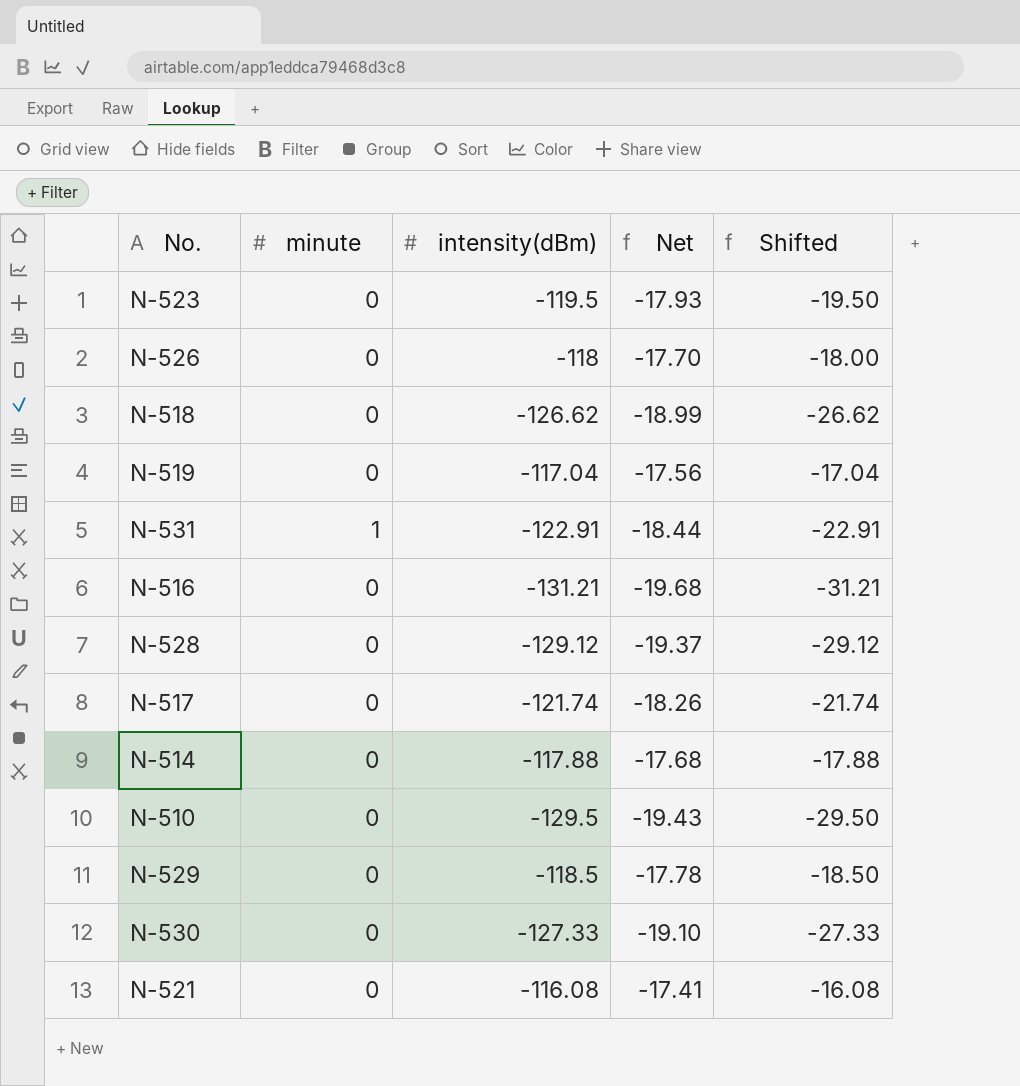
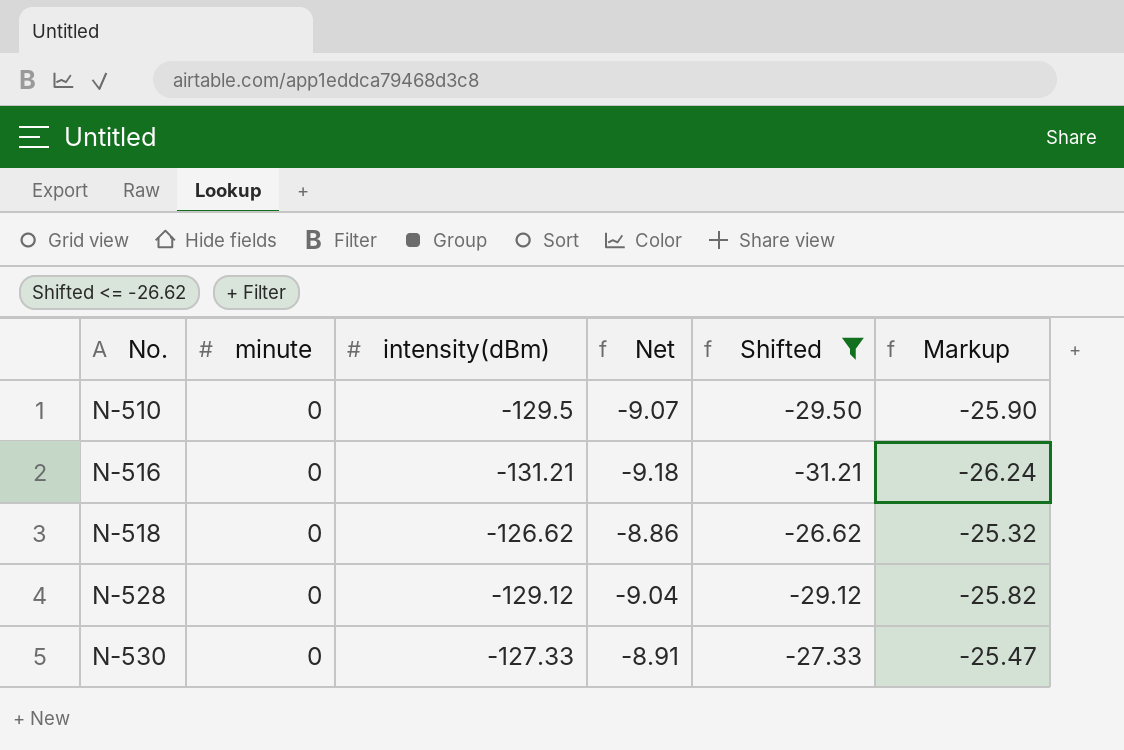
filter: none -> Shifted <= -26.62
row order: none -> No. ascending
column Net | formula: [intensity(dBm)] * 0.15 -> [intensity(dBm)] * 0.07
column Markup | formula: none -> [intensity(dBm)] * 0.2

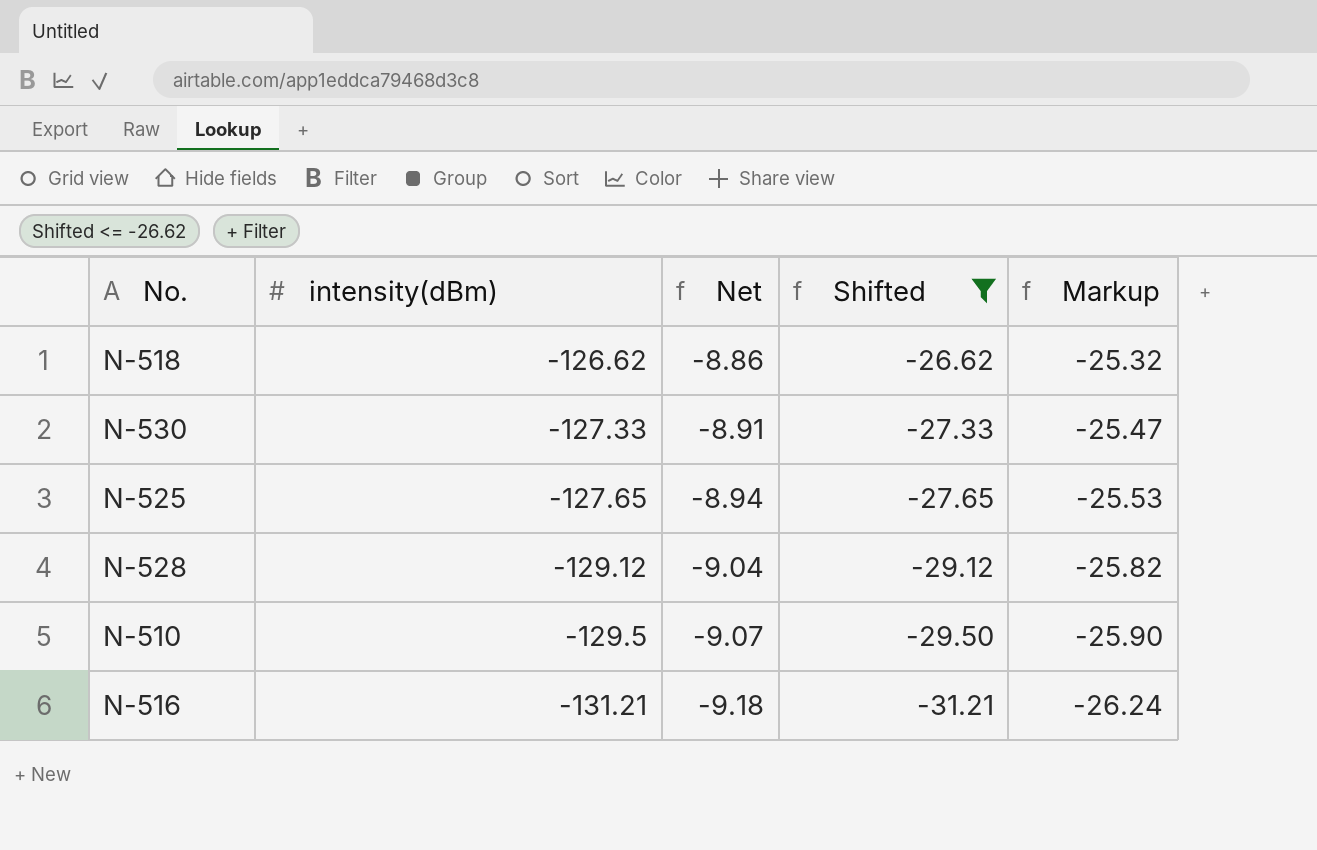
row order: No. ascending -> intensity(dBm) descending
column minute | position: 2 -> none
row N-525: none -> -127.65 | -8.94 | -27.65 | -25.53

